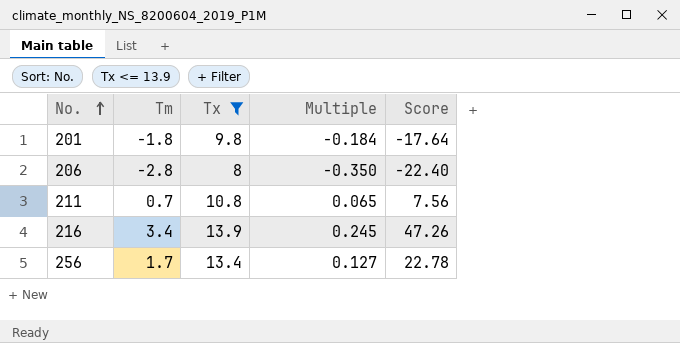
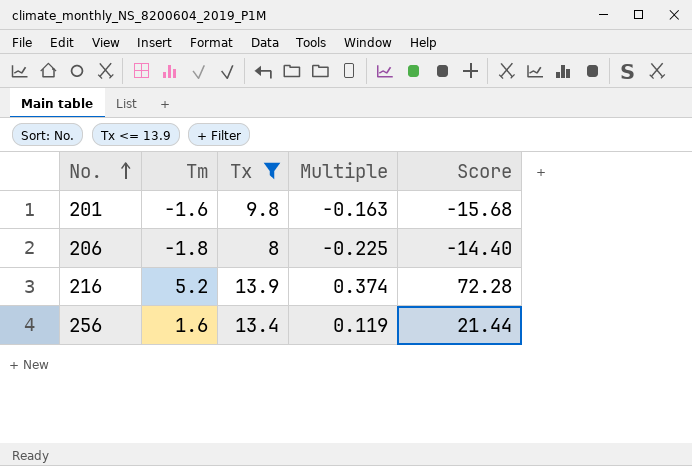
row 211: 0.7 | 10.8 | 0.065 | 7.56 -> none
201 | Tm: -1.8 -> -1.6
201 | Multiple: -0.184 -> -0.163
201 | Score: -17.64 -> -15.68
206 | Tm: -2.8 -> -1.8
206 | Multiple: -0.350 -> -0.225
206 | Score: -22.40 -> -14.40
216 | Tm: 3.4 -> 5.2
216 | Multiple: 0.245 -> 0.374
216 | Score: 47.26 -> 72.28
256 | Tm: 1.7 -> 1.6
256 | Multiple: 0.127 -> 0.119
256 | Score: 22.78 -> 21.44

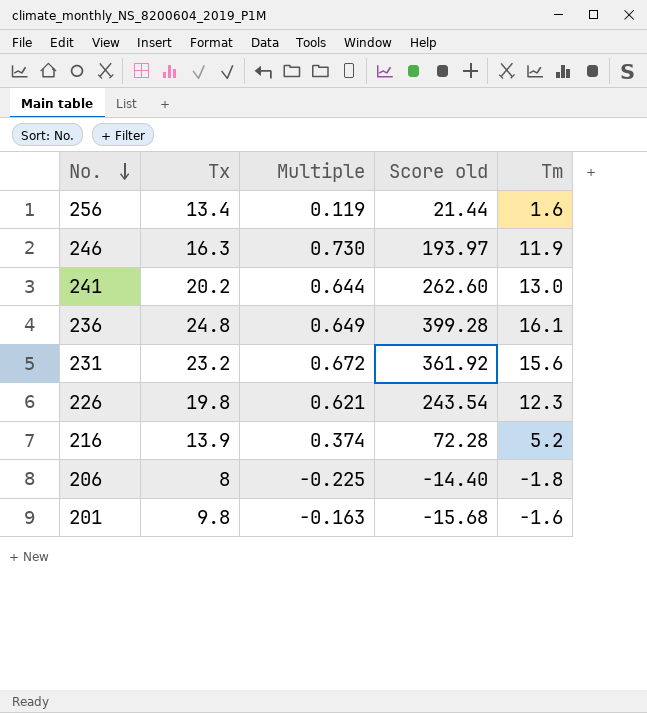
filter: Tx <= 13.9 -> none
row order: No. ascending -> No. descending
column name: Score -> Score old
column Tm | position: 2 -> 5

